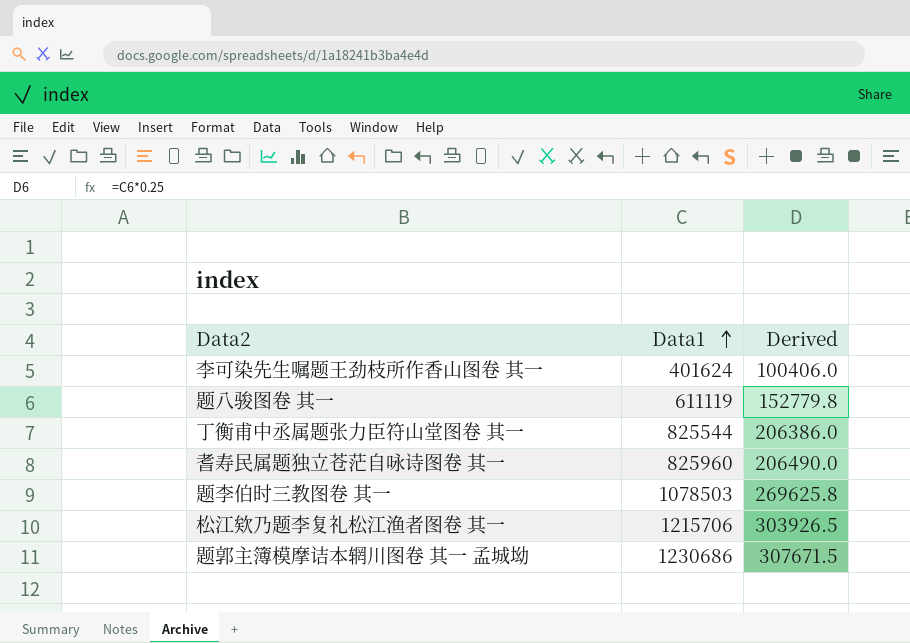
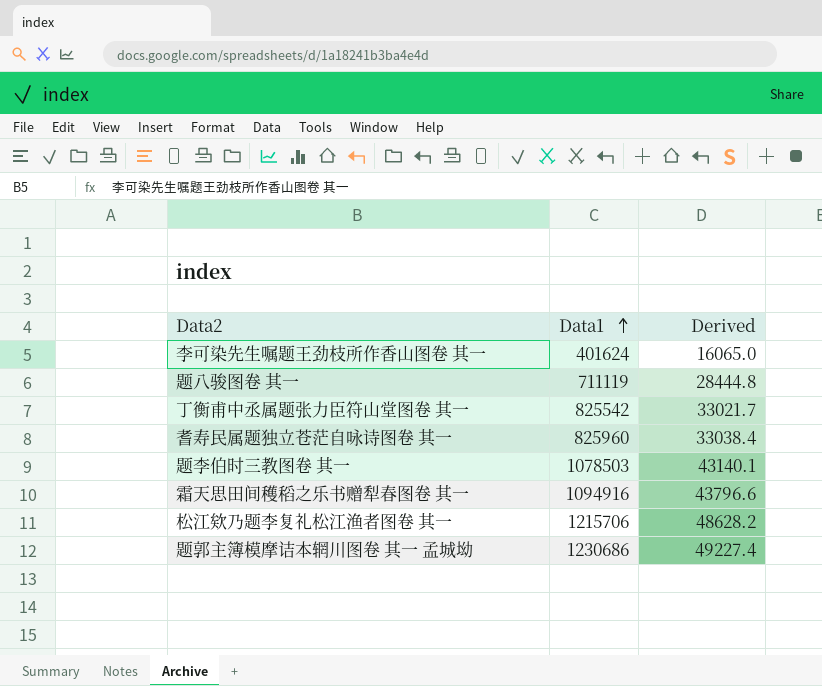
column Derived | formula: [Data1] * 0.25 -> [Data1] * 0.04
题八骏图卷 其一 | Data1: 611119 -> 711119
丁衡甫中丞属题张力臣符山堂图卷 其一 | Data1: 825544 -> 825542
row 霜天思田间穫稻之乐书赠犁春图卷 其一: none -> 1094916 | 43796.6

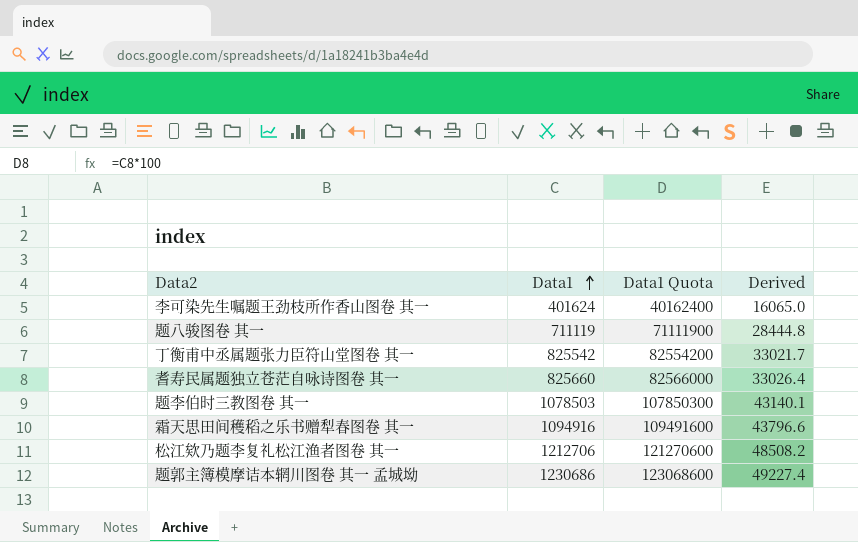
column Data1 Quota | formula: none -> [Data1] * 100
耆寿民属题独立苍茫自咏诗图卷 其一 | Data1: 825960 -> 825660
耆寿民属题独立苍茫自咏诗图卷 其一 | Derived: 33038.4 -> 33026.4
松江欸乃题李复礼松江渔者图卷 其一 | Data1: 1215706 -> 1212706
松江欸乃题李复礼松江渔者图卷 其一 | Derived: 48628.2 -> 48508.2

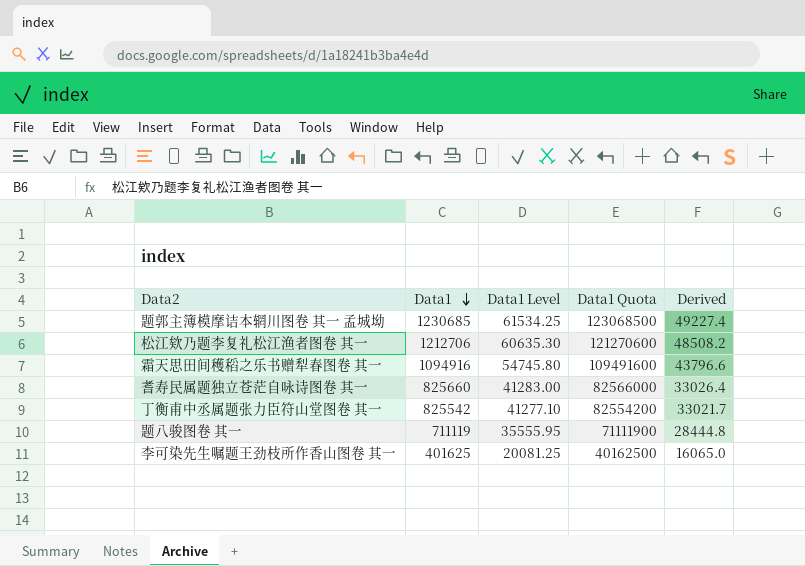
row order: Data1 ascending -> Data1 descending
column Data1 Level | formula: none -> [Data1] * 0.05
row 题李伯时三教图卷 其一: 1078503 | 107850300 | 43140.1 -> none
题郭主簿模摩诘本辋川图卷 其一 孟城坳 | Data1: 1230686 -> 1230685
题郭主簿模摩诘本辋川图卷 其一 孟城坳 | Data1 Quota: 123068600 -> 123068500
李可染先生嘱题王劲枝所作香山图卷 其一 | Data1: 401624 -> 401625
李可染先生嘱题王劲枝所作香山图卷 其一 | Data1 Quota: 40162400 -> 40162500

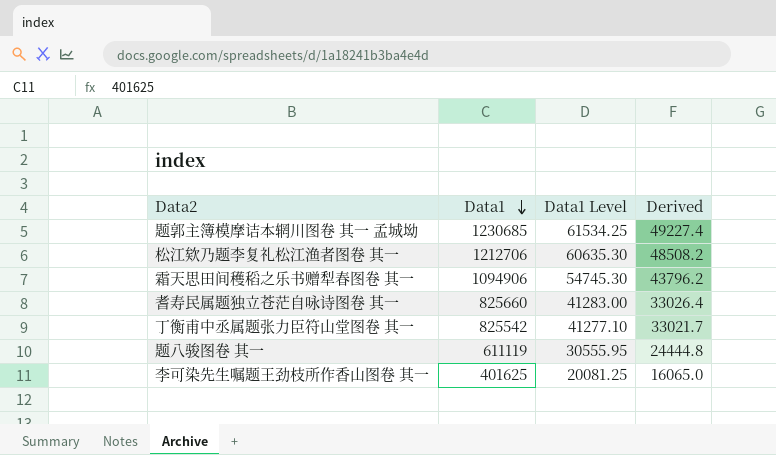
column Data1 Quota | formula: [Data1] * 100 -> none
霜天思田间穫稻之乐书赠犁春图卷 其一 | Data1: 1094916 -> 1094906
霜天思田间穫稻之乐书赠犁春图卷 其一 | Data1 Level: 54745.80 -> 54745.30
霜天思田间穫稻之乐书赠犁春图卷 其一 | Derived: 43796.6 -> 43796.2
题八骏图卷 其一 | Data1: 711119 -> 611119
题八骏图卷 其一 | Data1 Level: 35555.95 -> 30555.95
题八骏图卷 其一 | Derived: 28444.8 -> 24444.8

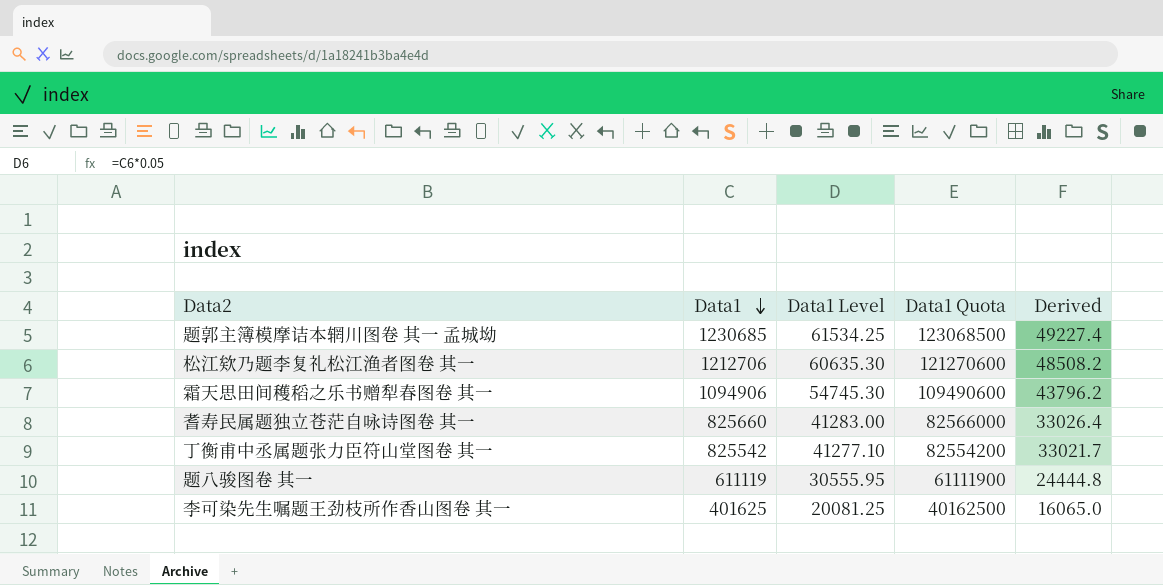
column Data1 Quota | formula: none -> [Data1] * 100

